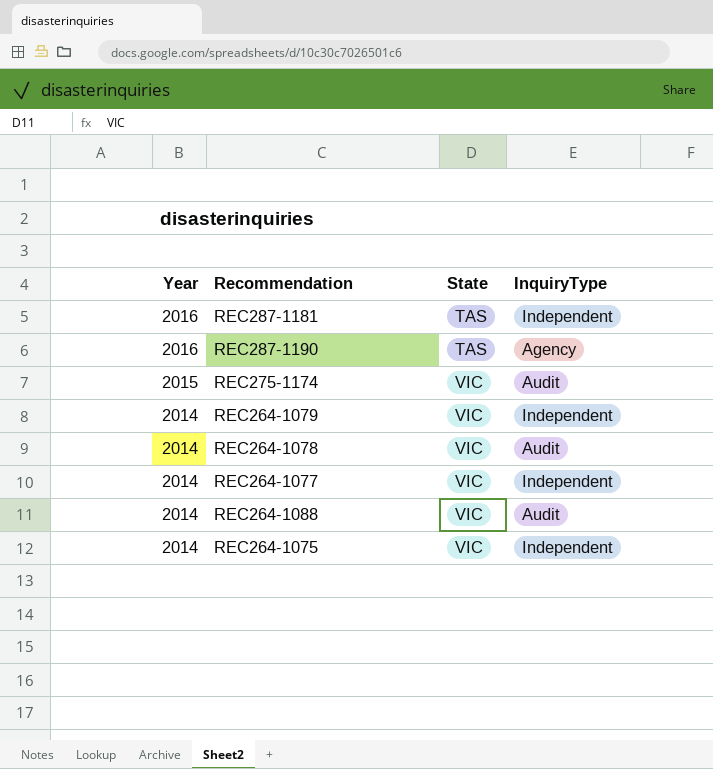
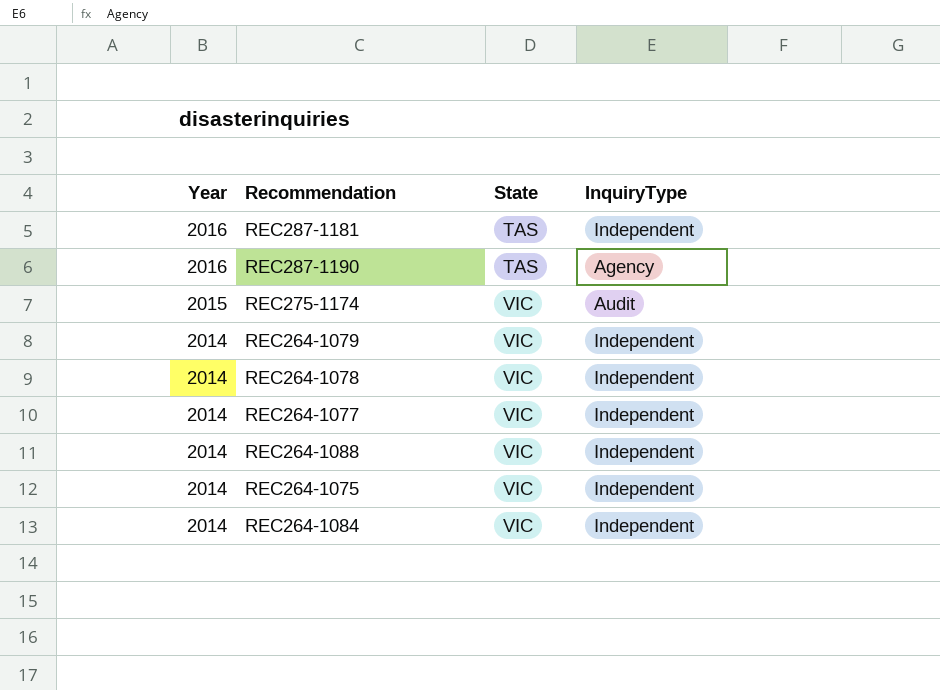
REC264-1078 | InquiryType: Audit -> Independent
REC264-1088 | InquiryType: Audit -> Independent
row REC264-1084: none -> 2014 | VIC | Independent

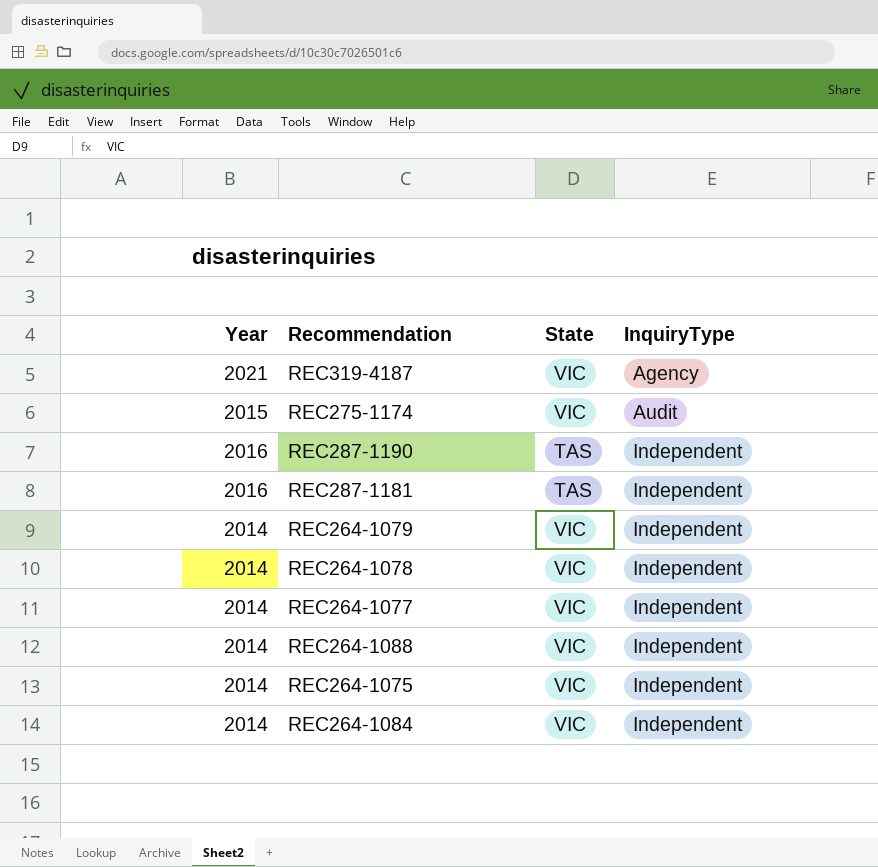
row order: Year descending -> InquiryType ascending
row REC319-4187: none -> 2021 | VIC | Agency
REC287-1190 | InquiryType: Agency -> Independent

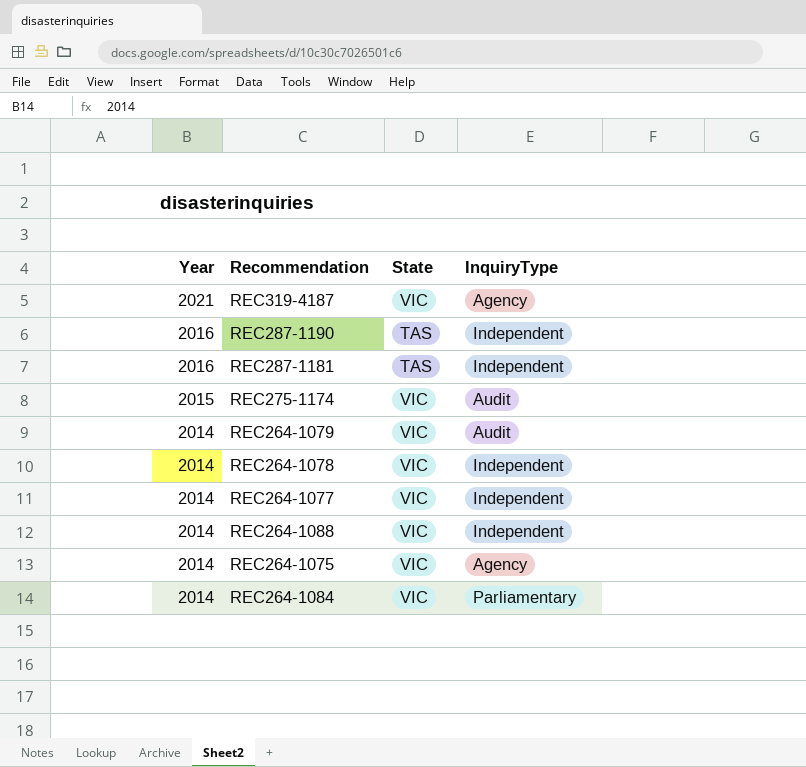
row order: InquiryType ascending -> Year descending
REC264-1079 | InquiryType: Independent -> Audit
REC264-1075 | InquiryType: Independent -> Agency
REC264-1084 | InquiryType: Independent -> Parliamentary

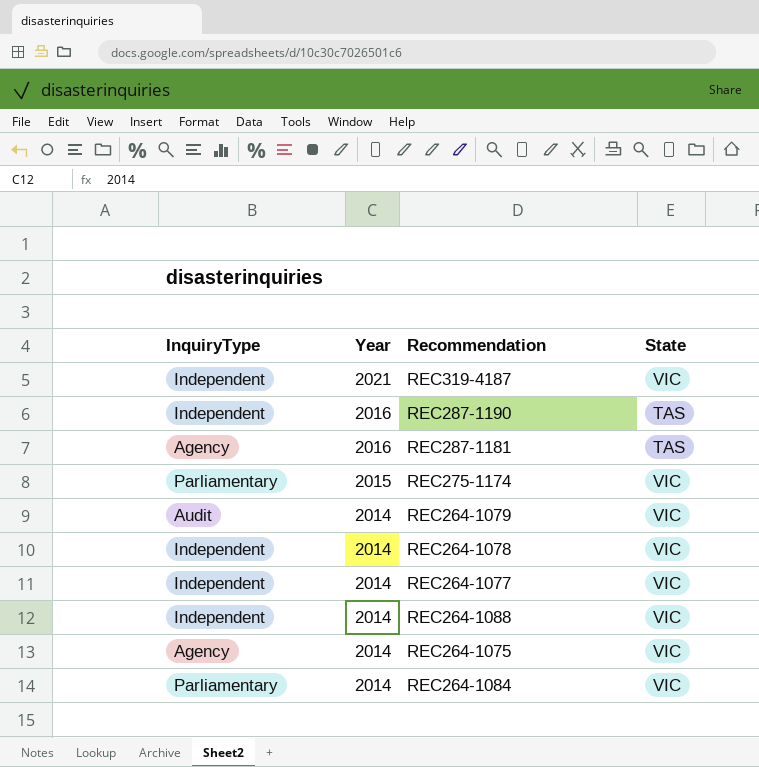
column InquiryType | position: 4 -> 1
REC319-4187 | InquiryType: Agency -> Independent
REC287-1181 | InquiryType: Independent -> Agency
REC275-1174 | InquiryType: Audit -> Parliamentary

